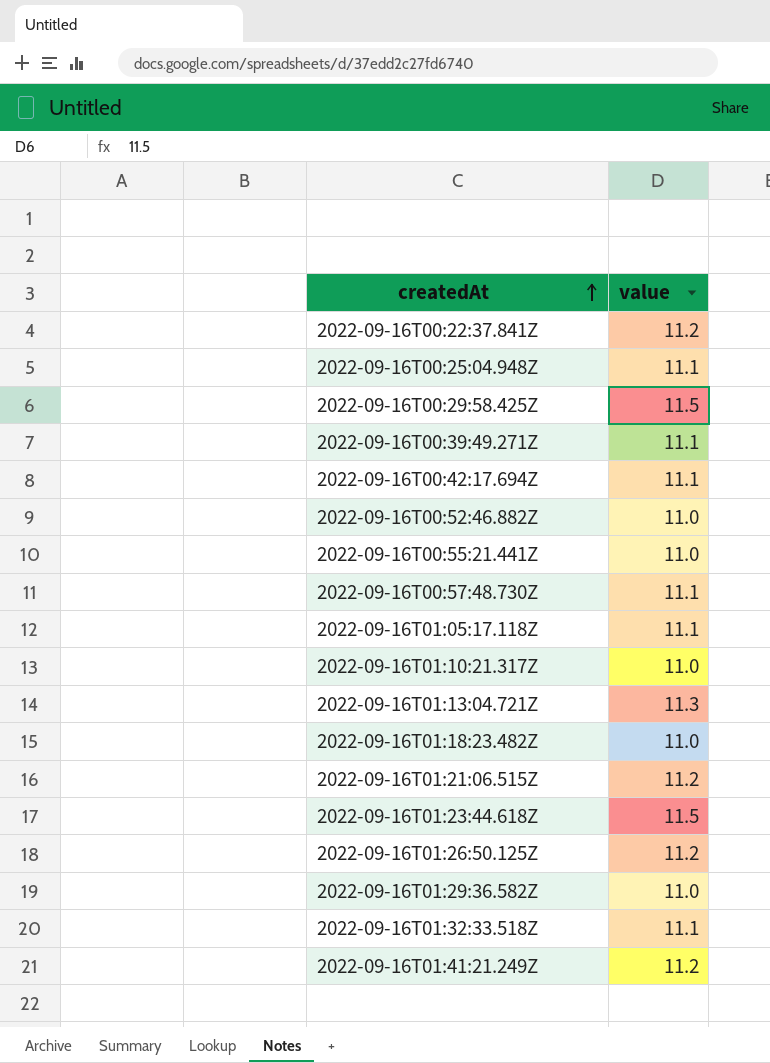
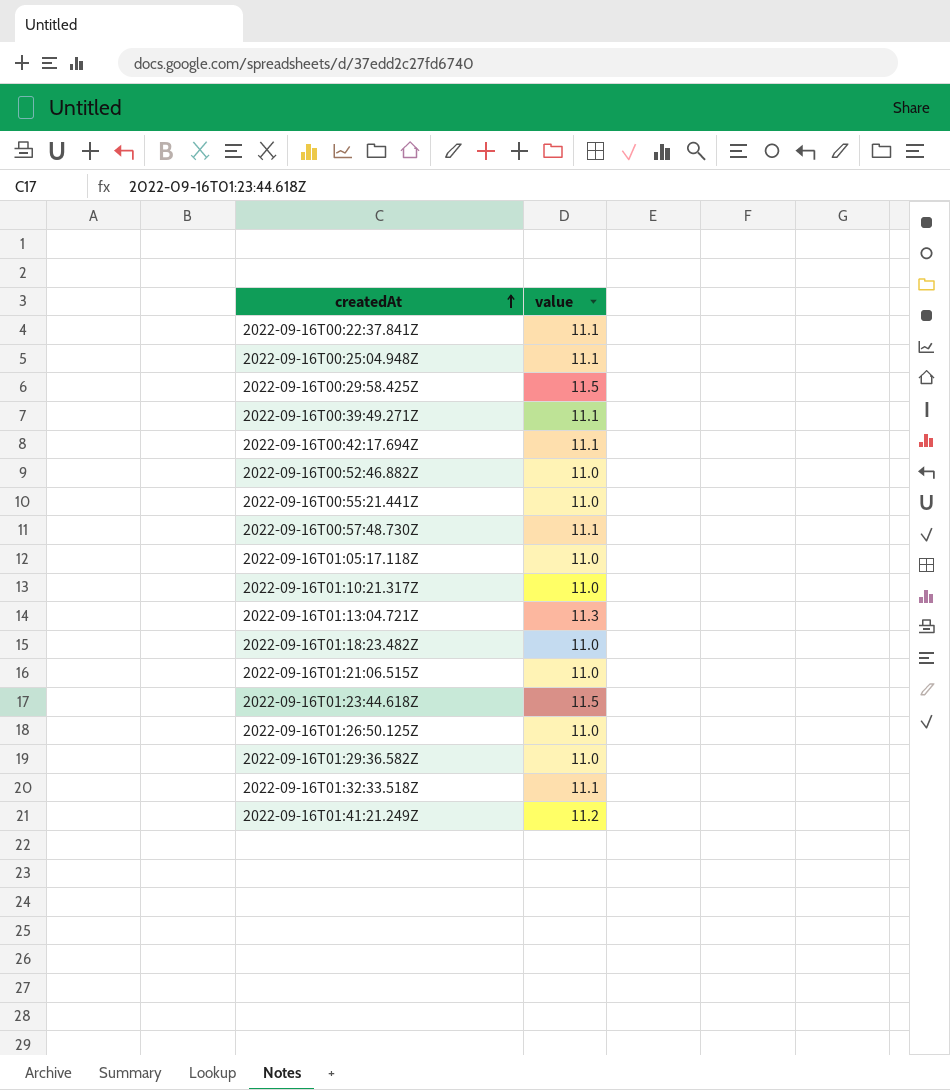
2022-09-16T00:22:37.841Z | value: 11.2 -> 11.1
2022-09-16T01:05:17.118Z | value: 11.1 -> 11.0
2022-09-16T01:21:06.515Z | value: 11.2 -> 11.0
2022-09-16T01:26:50.125Z | value: 11.2 -> 11.0

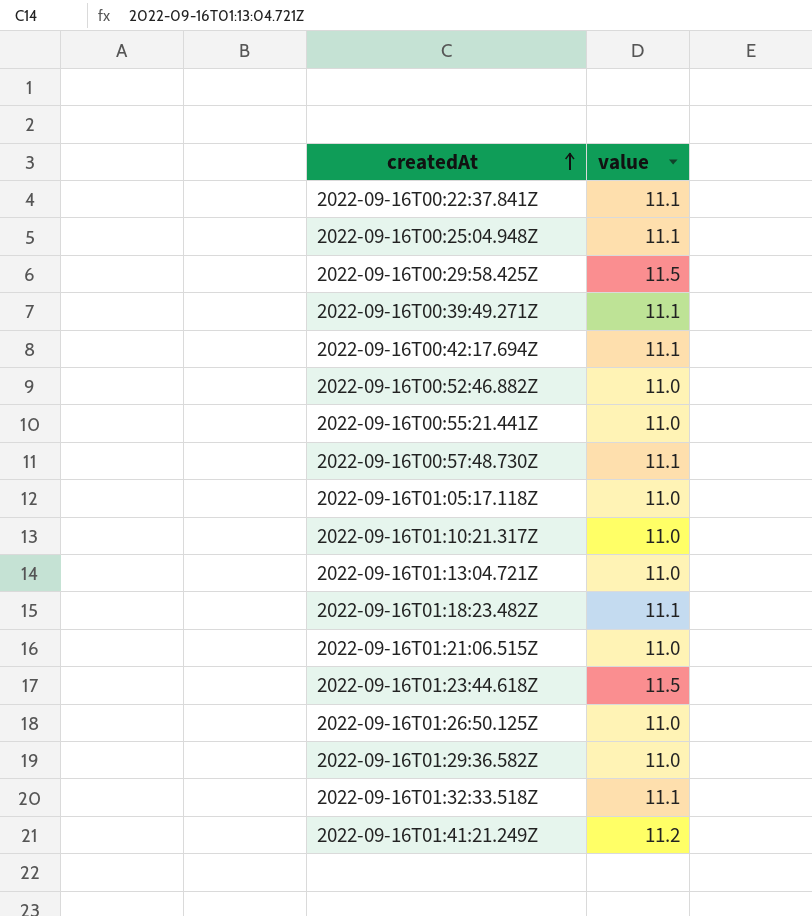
2022-09-16T01:13:04.721Z | value: 11.3 -> 11.0
2022-09-16T01:18:23.482Z | value: 11.0 -> 11.1

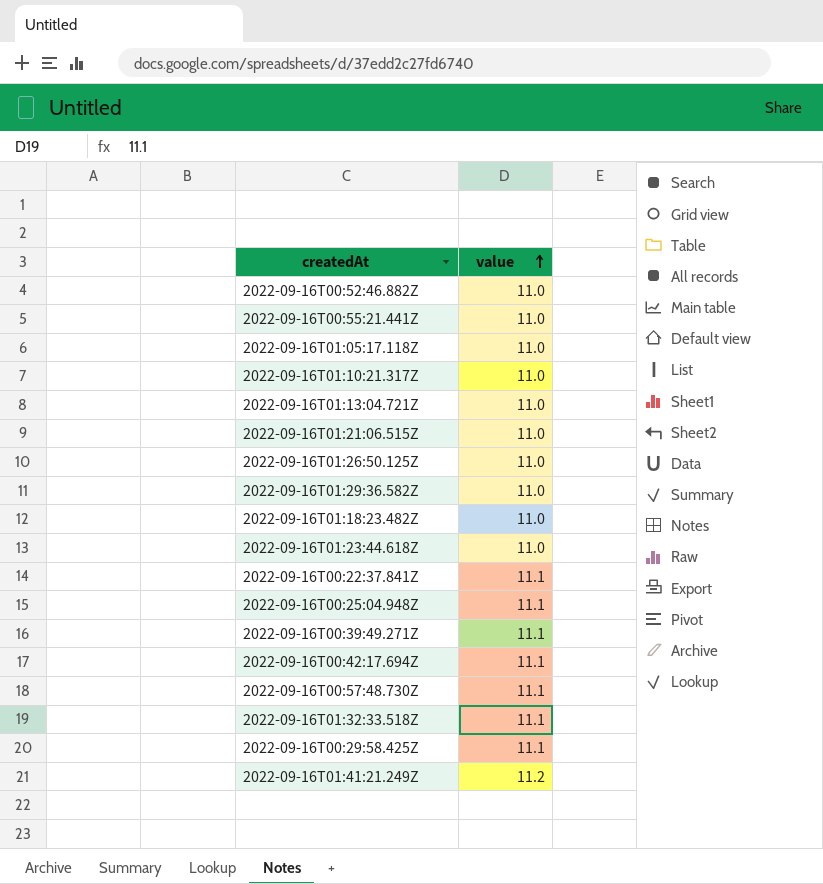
row order: createdAt ascending -> value ascending
2022-09-16T01:18:23.482Z | value: 11.1 -> 11.0
2022-09-16T01:23:44.618Z | value: 11.5 -> 11.0
2022-09-16T00:29:58.425Z | value: 11.5 -> 11.1

